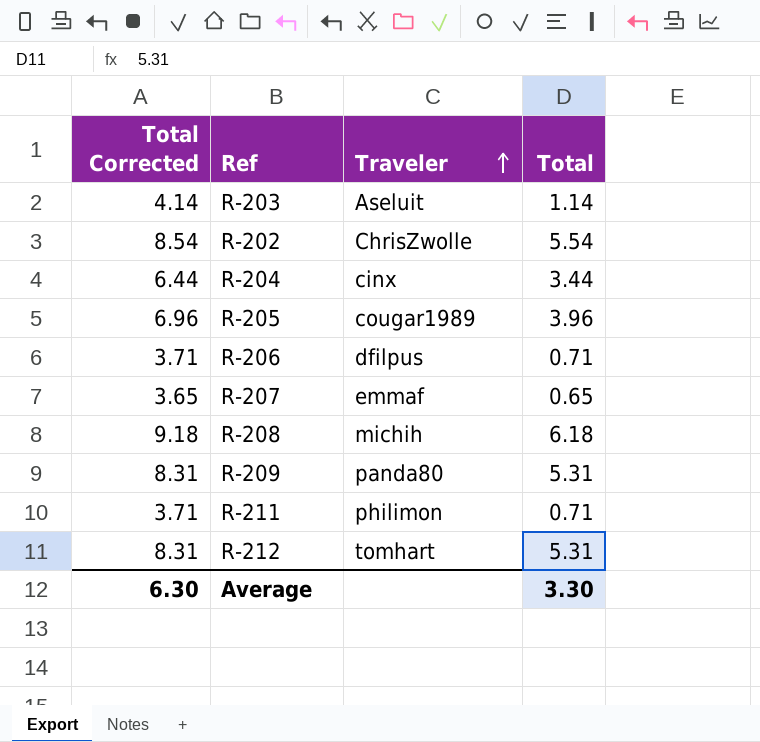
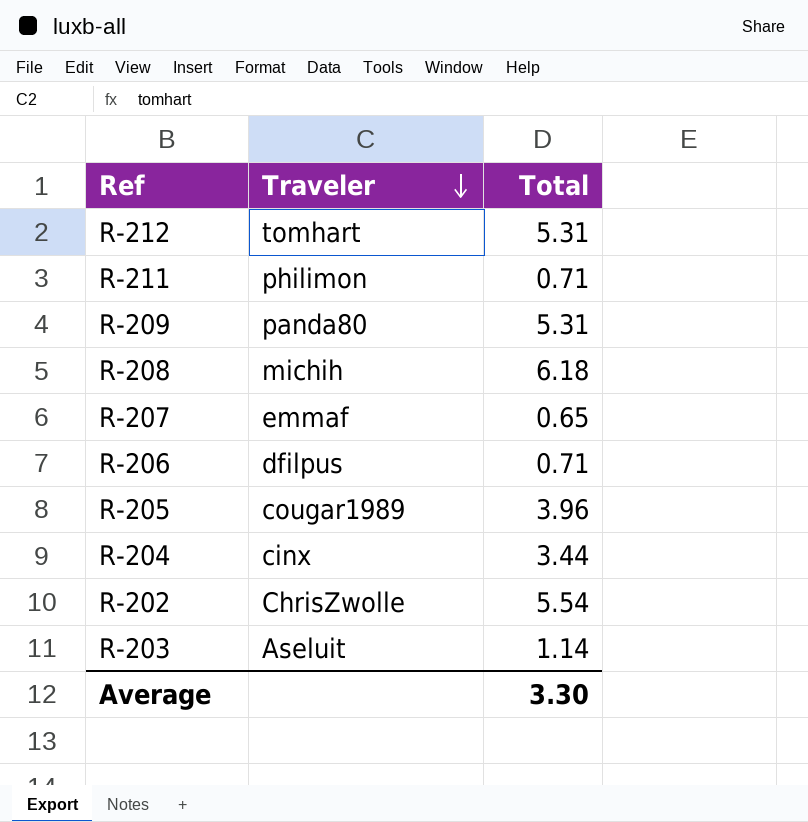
row order: Traveler ascending -> Traveler descending
column Total Corrected | formula: [Total] + 3 -> none

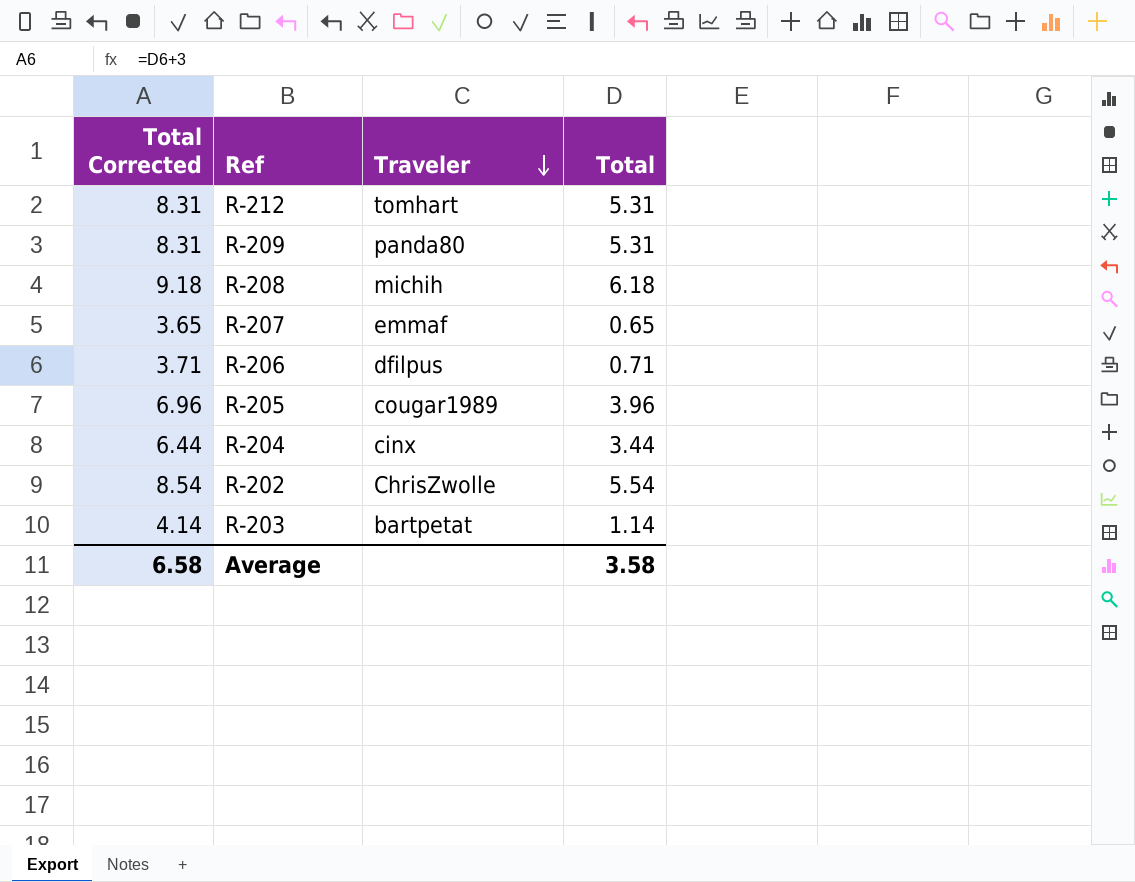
column Total Corrected | formula: none -> [Total] + 3
row R-211: philimon | 0.71 -> none
R-203 | Traveler: Aseluit -> bartpetat
Average | Total: 3.30 -> 3.58

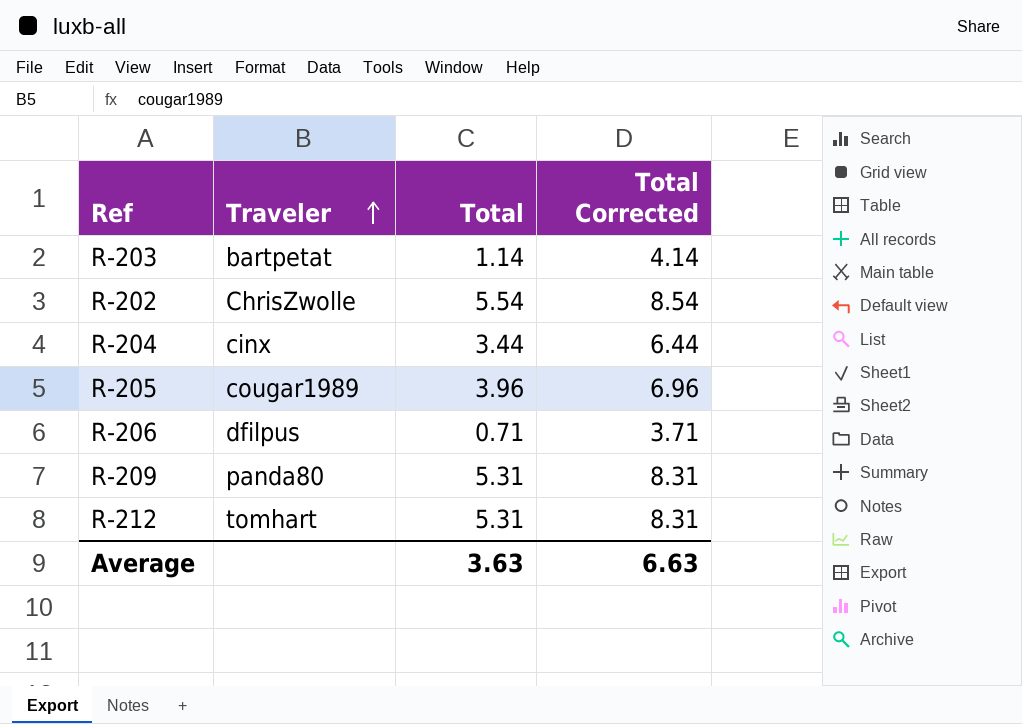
row order: Traveler descending -> Traveler ascending
column Total Corrected | position: 1 -> 4
row R-208: 9.18 | michih | 6.18 -> none
row R-207: 3.65 | emmaf | 0.65 -> none
Average | Total: 3.58 -> 3.63
Average | Total Corrected: 6.58 -> 6.63

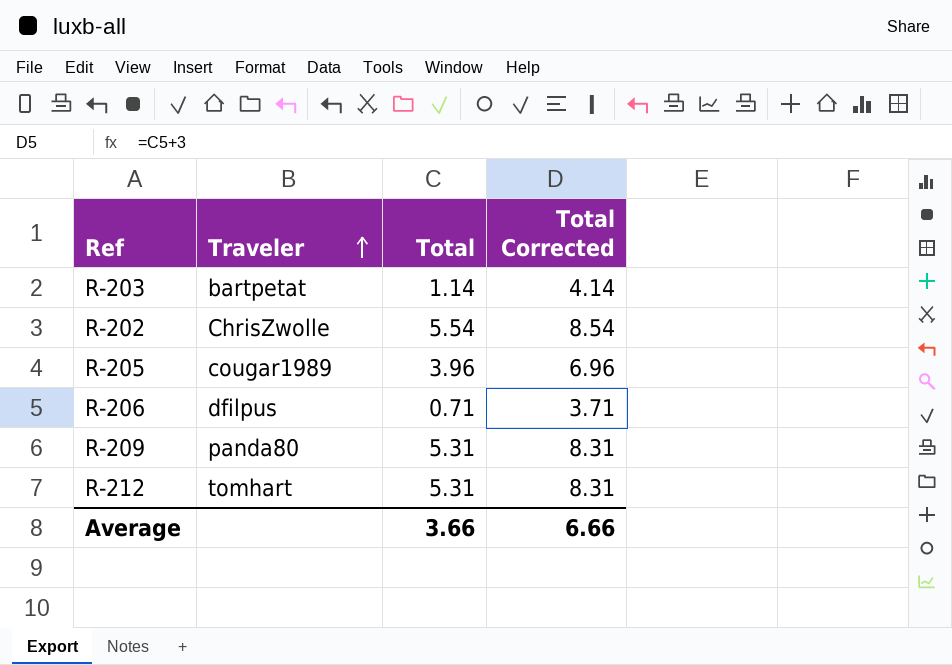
row R-204: cinx | 3.44 | 6.44 -> none
Average | Total: 3.63 -> 3.66
Average | Total Corrected: 6.63 -> 6.66

